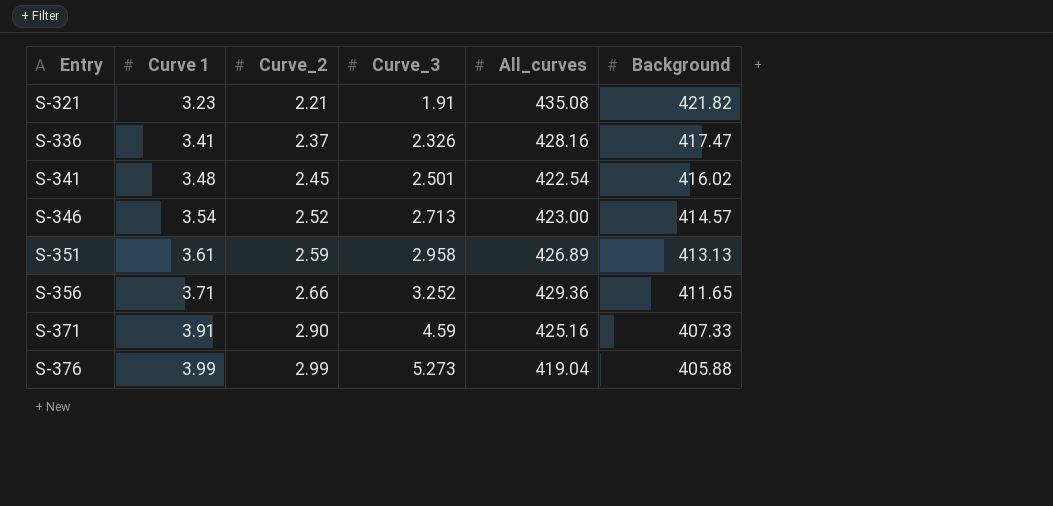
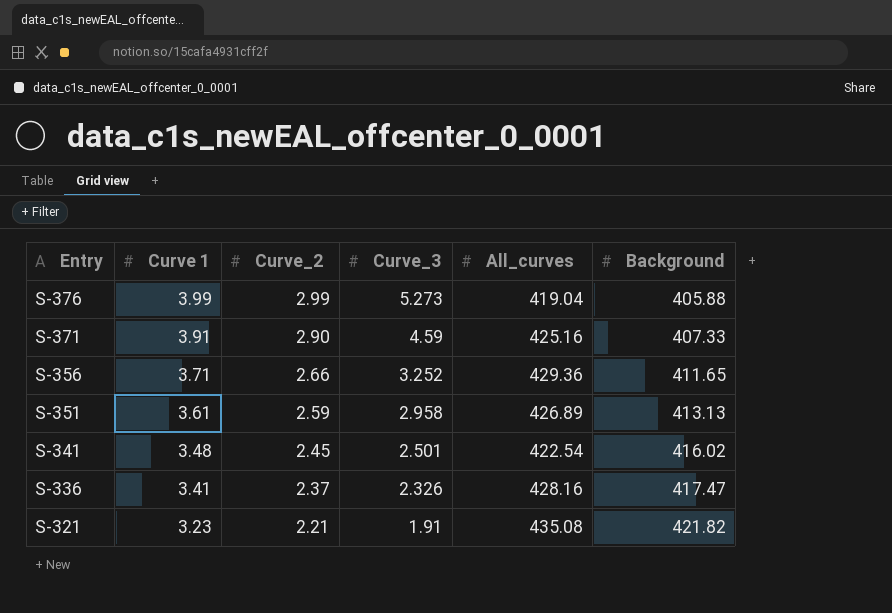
row order: Entry ascending -> Entry descending
row S-346: 3.54 | 2.52 | 2.713 | 423.00 | 414.57 -> none

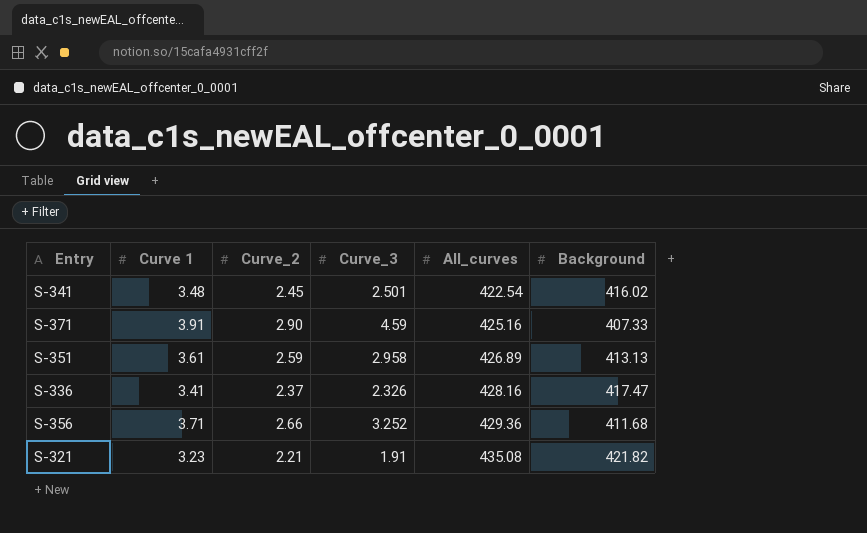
row order: Entry descending -> All_curves ascending
row S-376: 3.99 | 2.99 | 5.273 | 419.04 | 405.88 -> none
S-356 | Background: 411.65 -> 411.68

